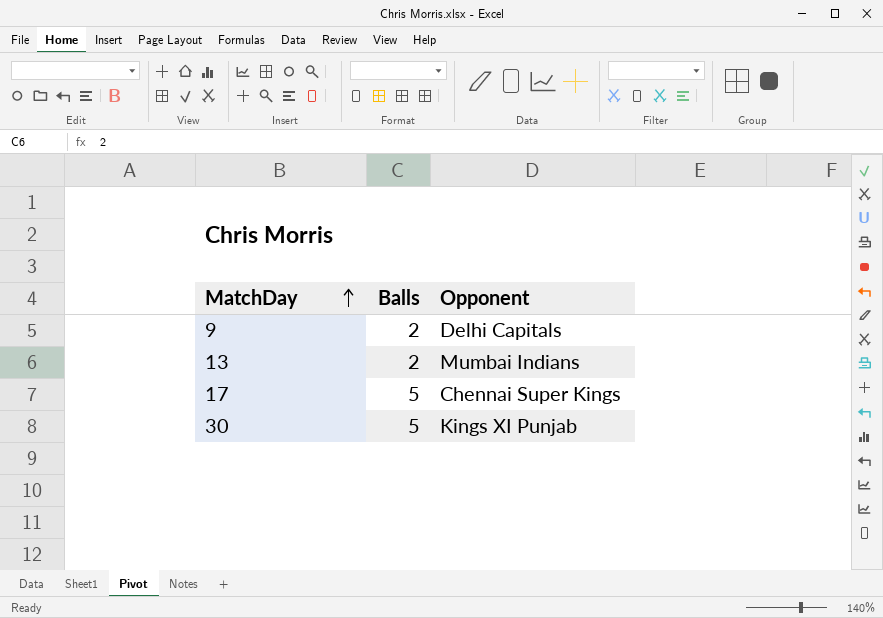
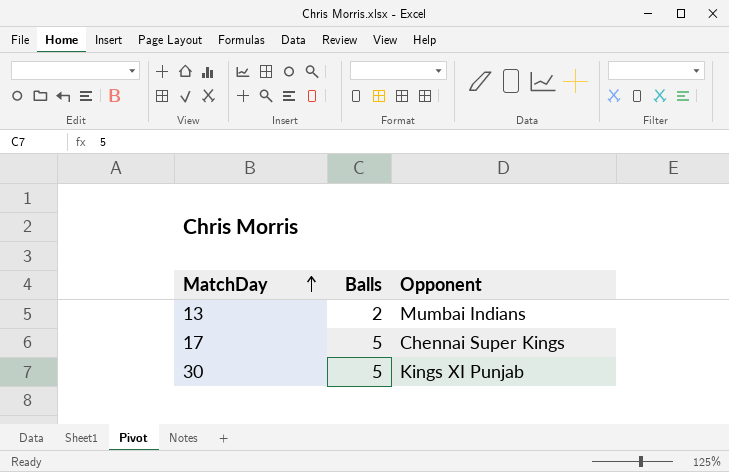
row 9: 2 | Delhi Capitals -> none

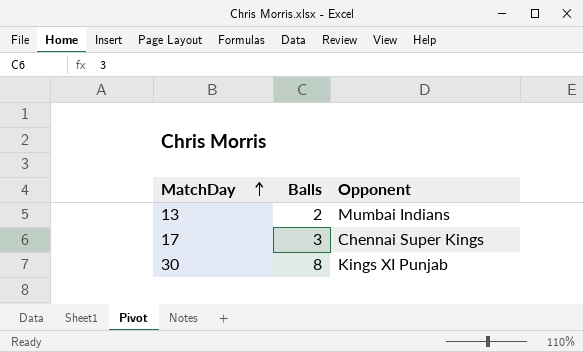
17 | Balls: 5 -> 3
30 | Balls: 5 -> 8

